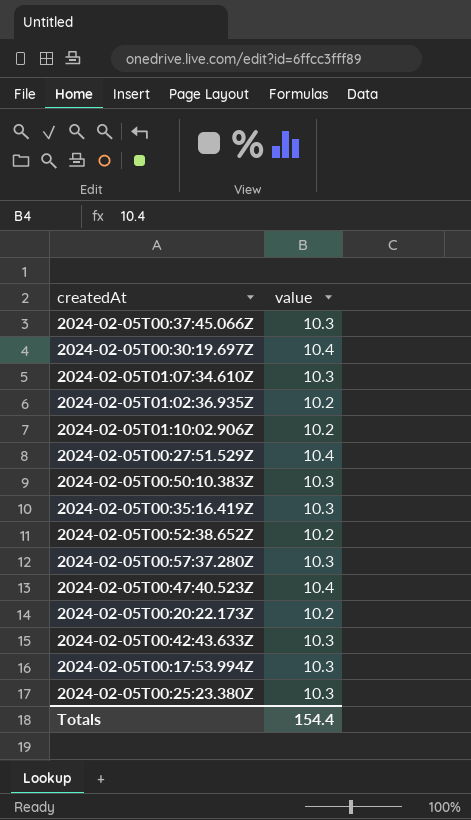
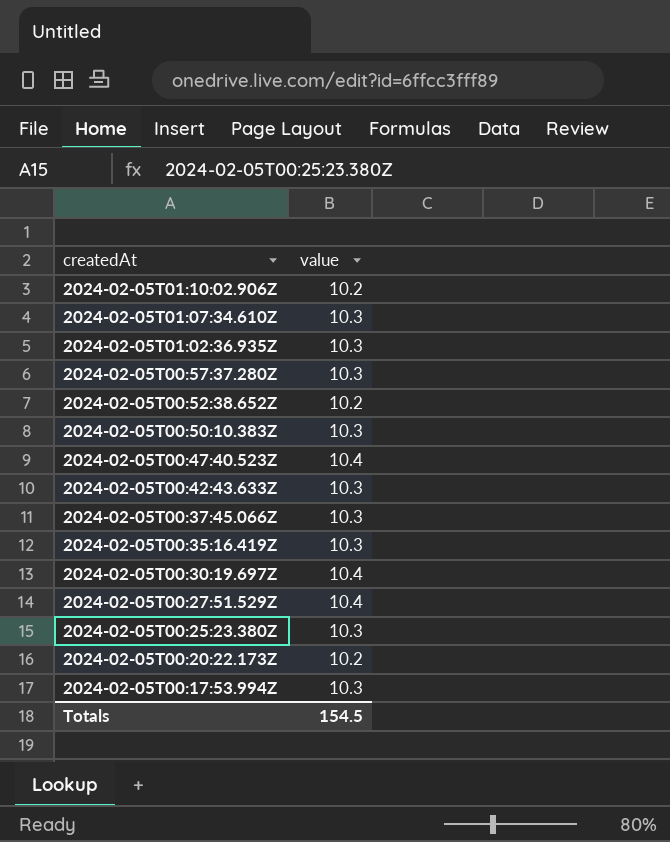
row order: none -> createdAt descending
2024-02-05T01:02:36.935Z | value: 10.2 -> 10.3
Totals | value: 154.4 -> 154.5

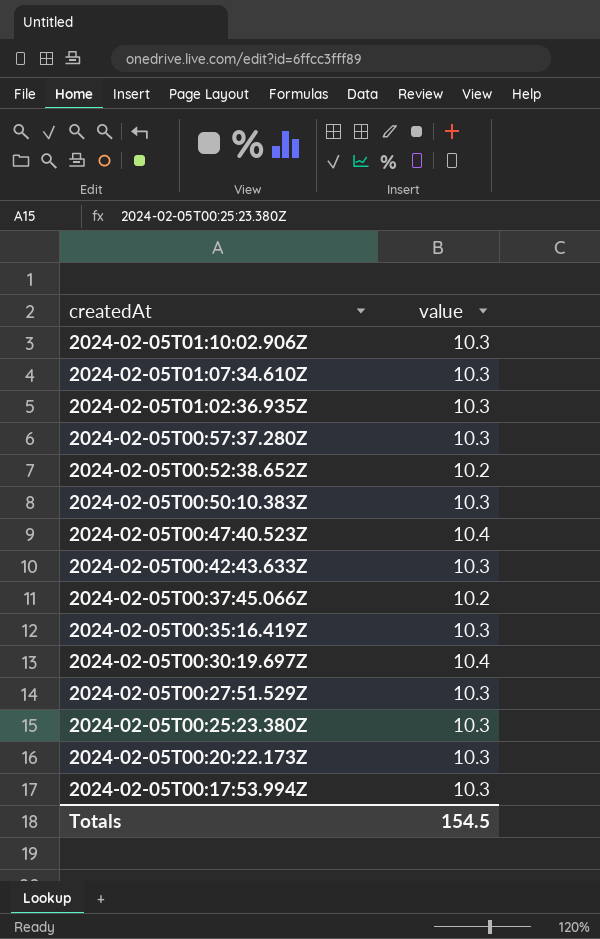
2024-02-05T01:10:02.906Z | value: 10.2 -> 10.3
2024-02-05T00:37:45.066Z | value: 10.3 -> 10.2
2024-02-05T00:27:51.529Z | value: 10.4 -> 10.3
2024-02-05T00:20:22.173Z | value: 10.2 -> 10.3

